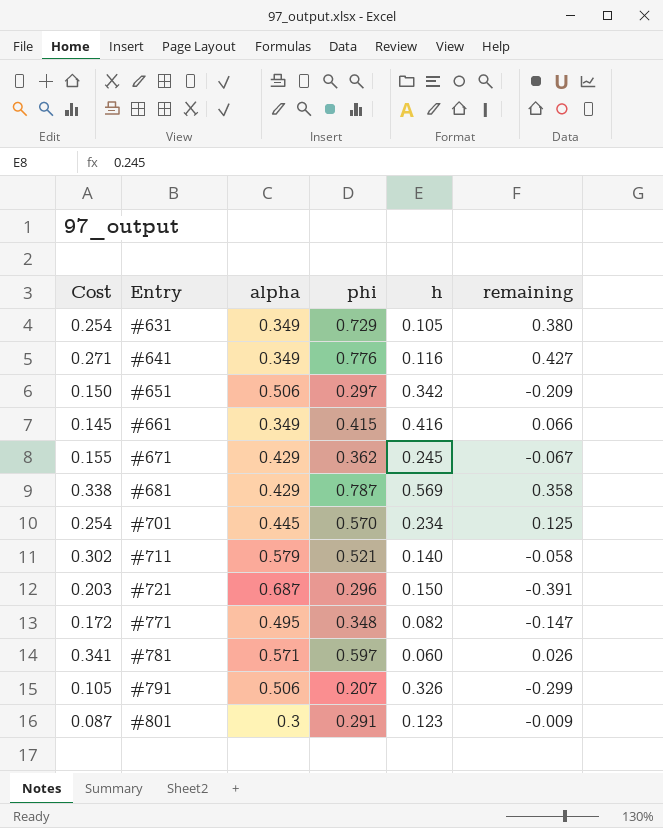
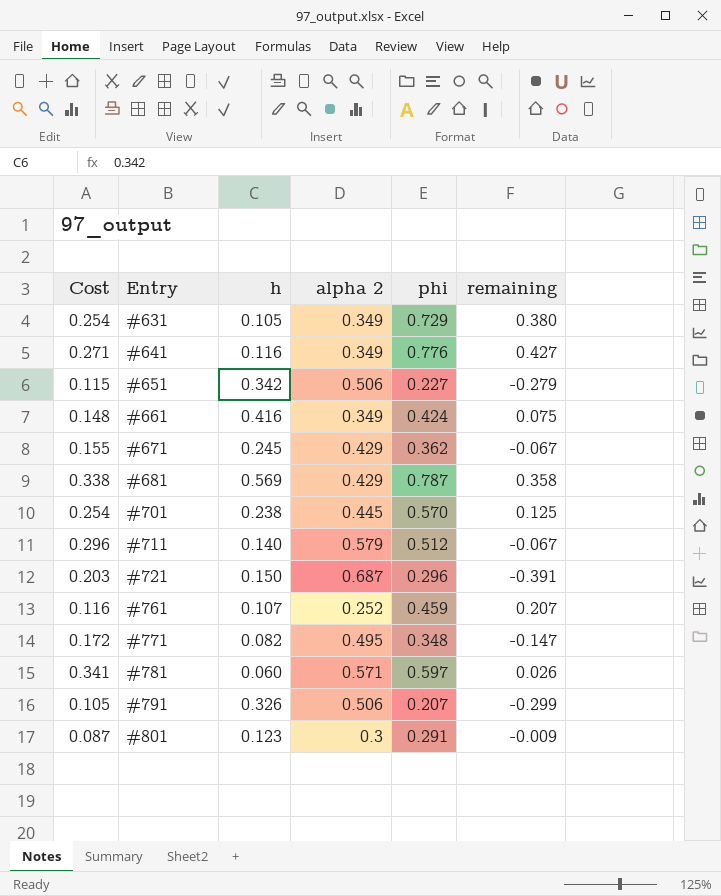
column h | position: 5 -> 3
column name: alpha -> alpha 2
#651 | Cost: 0.150 -> 0.115
#651 | phi: 0.297 -> 0.227
#651 | remaining: -0.209 -> -0.279
#661 | Cost: 0.145 -> 0.148
#661 | phi: 0.415 -> 0.424
#661 | remaining: 0.066 -> 0.075
#701 | h: 0.234 -> 0.238
#711 | Cost: 0.302 -> 0.296
#711 | phi: 0.521 -> 0.512
#711 | remaining: -0.058 -> -0.067
row #761: none -> 0.116 | 0.107 | 0.252 | 0.459 | 0.207

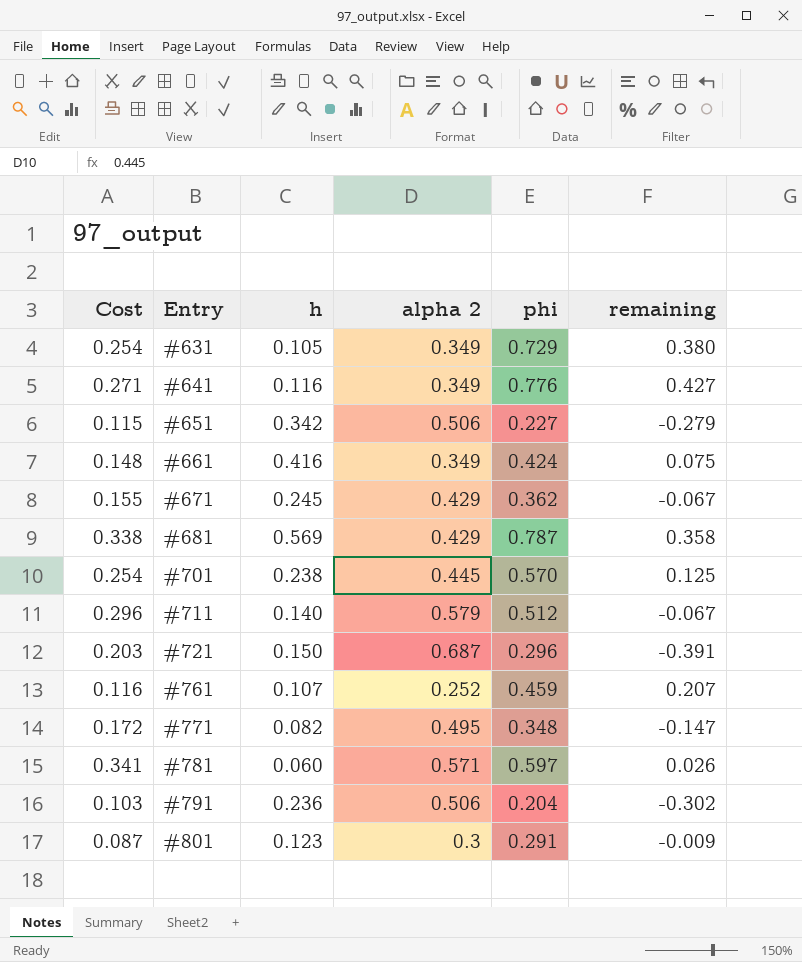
#791 | Cost: 0.105 -> 0.103
#791 | h: 0.326 -> 0.236
#791 | phi: 0.207 -> 0.204
#791 | remaining: -0.299 -> -0.302

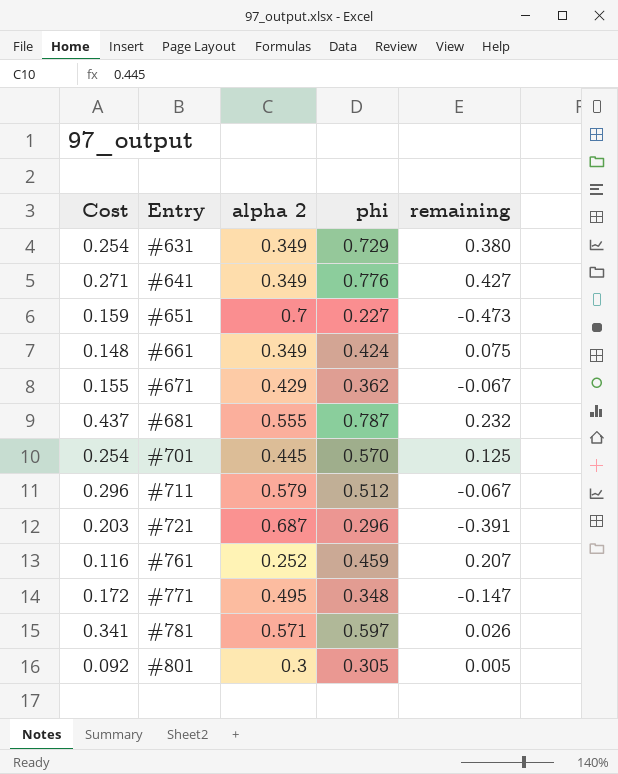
column h | position: 3 -> none
row #791: 0.103 | 0.236 | 0.506 | 0.204 | -0.302 -> none
#651 | Cost: 0.115 -> 0.159
#651 | alpha 2: 0.506 -> 0.7
#651 | remaining: -0.279 -> -0.473
#681 | Cost: 0.338 -> 0.437
#681 | alpha 2: 0.429 -> 0.555
#681 | remaining: 0.358 -> 0.232
#801 | Cost: 0.087 -> 0.092
#801 | phi: 0.291 -> 0.305
#801 | remaining: -0.009 -> 0.005

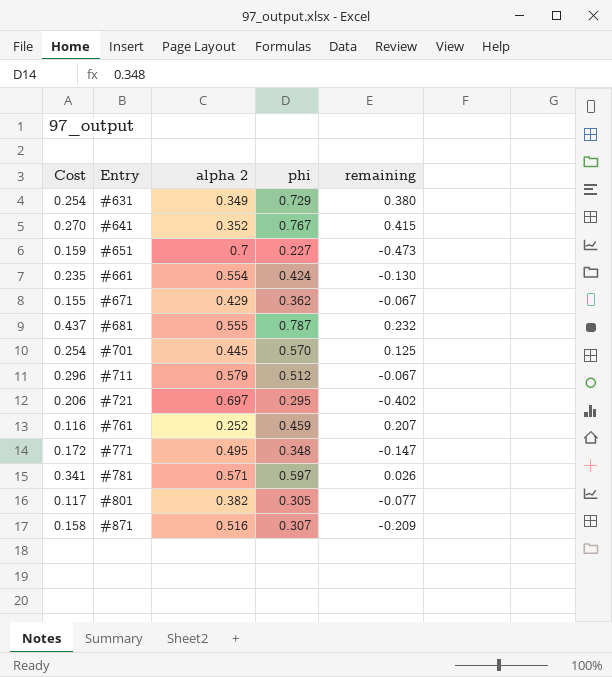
#641 | Cost: 0.271 -> 0.270
#641 | alpha 2: 0.349 -> 0.352
#641 | phi: 0.776 -> 0.767
#641 | remaining: 0.427 -> 0.415
#661 | Cost: 0.148 -> 0.235
#661 | alpha 2: 0.349 -> 0.554
#661 | remaining: 0.075 -> -0.130
#721 | Cost: 0.203 -> 0.206
#721 | alpha 2: 0.687 -> 0.697
#721 | phi: 0.296 -> 0.295
#721 | remaining: -0.391 -> -0.402
#801 | Cost: 0.092 -> 0.117
#801 | alpha 2: 0.3 -> 0.382
#801 | remaining: 0.005 -> -0.077
row #871: none -> 0.158 | 0.516 | 0.307 | -0.209

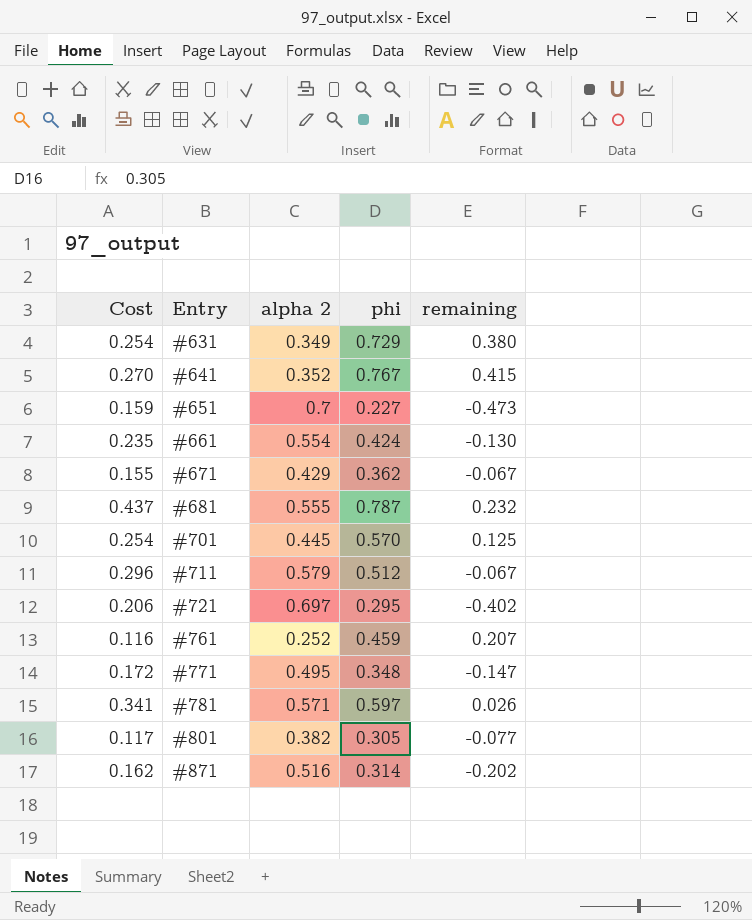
#871 | Cost: 0.158 -> 0.162
#871 | phi: 0.307 -> 0.314
#871 | remaining: -0.209 -> -0.202

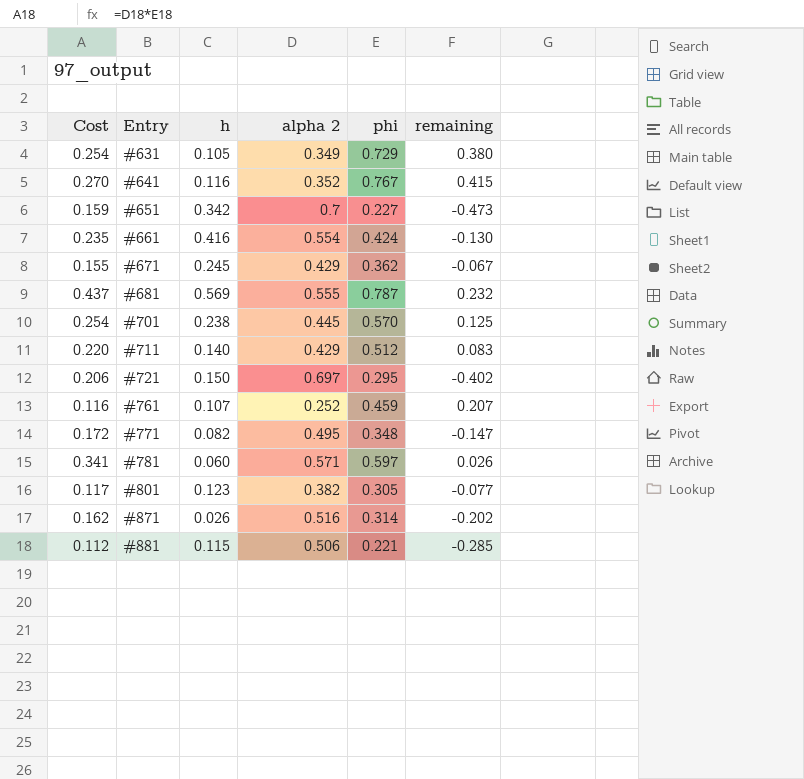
column h | position: none -> 3
#711 | Cost: 0.296 -> 0.220
#711 | alpha 2: 0.579 -> 0.429
#711 | remaining: -0.067 -> 0.083
row #881: none -> 0.112 | 0.115 | 0.506 | 0.221 | -0.285

